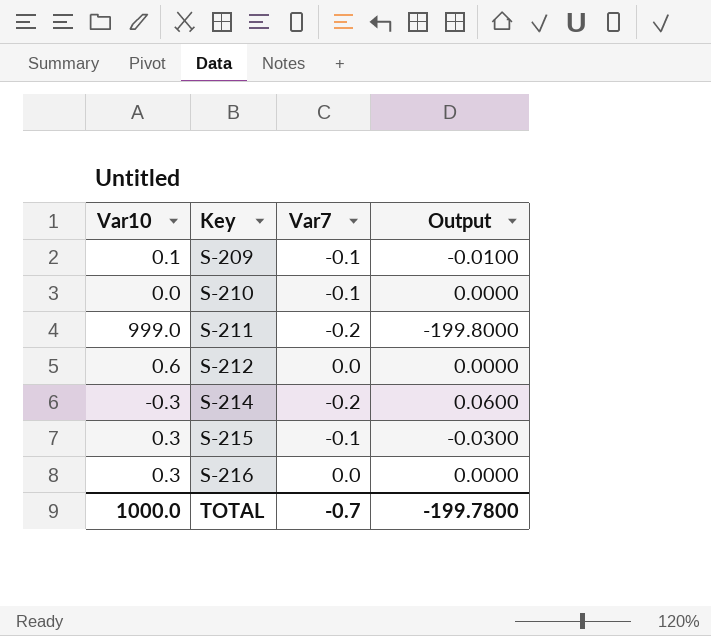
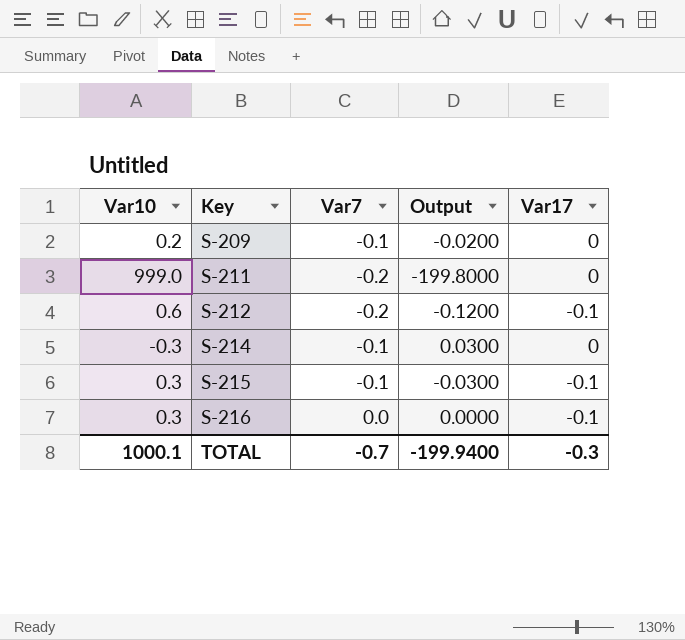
column Var17 | position: none -> 5
row S-210: 0.0 | -0.1 | 0.0000 -> none
S-209 | Var10: 0.1 -> 0.2
S-209 | Output: -0.0100 -> -0.0200
S-212 | Var7: 0.0 -> -0.2
S-212 | Output: 0.0000 -> -0.1200
S-214 | Var7: -0.2 -> -0.1
S-214 | Output: 0.0600 -> 0.0300
TOTAL | Var10: 1000.0 -> 1000.1
TOTAL | Output: -199.7800 -> -199.9400

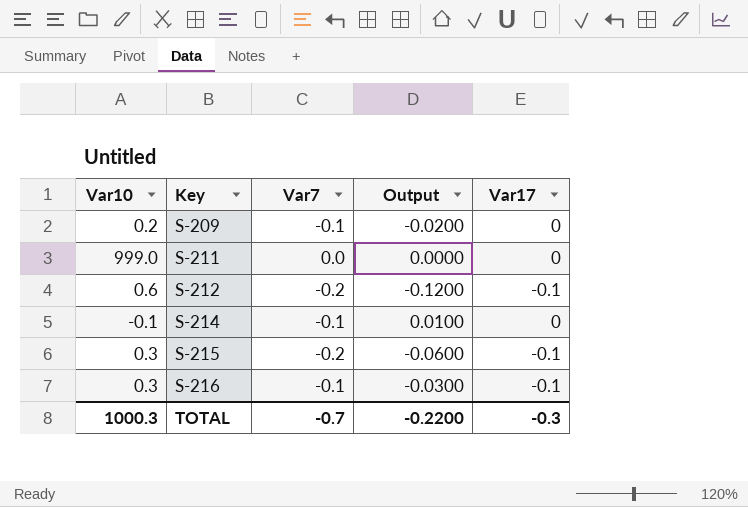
S-211 | Var7: -0.2 -> 0.0
S-211 | Output: -199.8000 -> 0.0000
S-214 | Var10: -0.3 -> -0.1
S-214 | Output: 0.0300 -> 0.0100
S-215 | Var7: -0.1 -> -0.2
S-215 | Output: -0.0300 -> -0.0600
S-216 | Var7: 0.0 -> -0.1
S-216 | Output: 0.0000 -> -0.0300
TOTAL | Var10: 1000.1 -> 1000.3
TOTAL | Output: -199.9400 -> -0.2200

